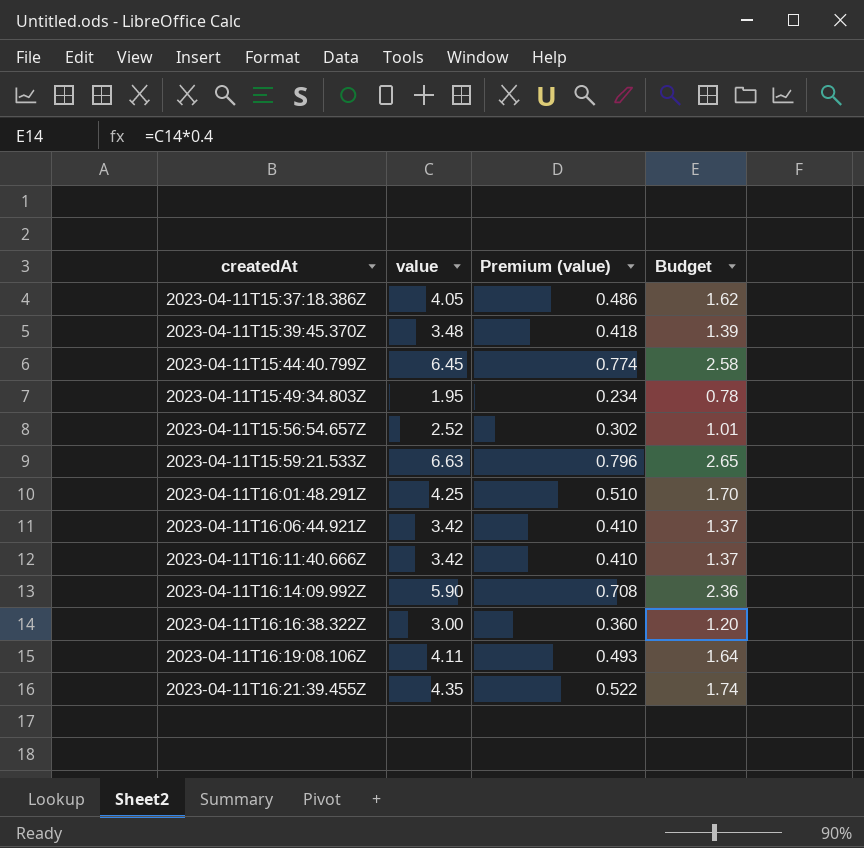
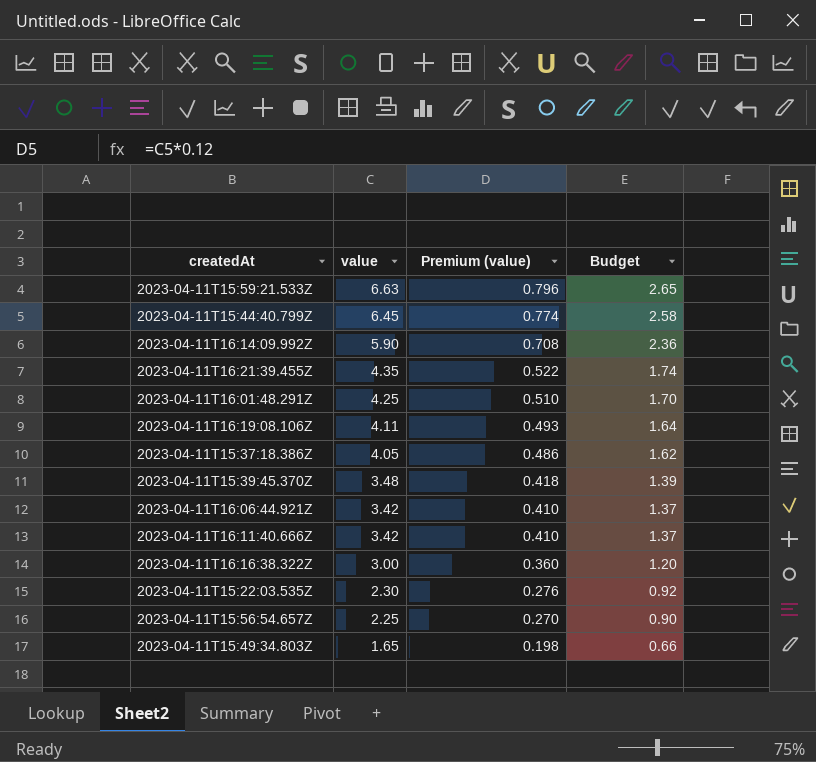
row order: createdAt ascending -> value descending
row 2023-04-11T15:22:03.535Z: none -> 2.30 | 0.276 | 0.92
2023-04-11T15:56:54.657Z | value: 2.52 -> 2.25
2023-04-11T15:56:54.657Z | Premium (value): 0.302 -> 0.270
2023-04-11T15:56:54.657Z | Budget: 1.01 -> 0.90
2023-04-11T15:49:34.803Z | value: 1.95 -> 1.65
2023-04-11T15:49:34.803Z | Premium (value): 0.234 -> 0.198
2023-04-11T15:49:34.803Z | Budget: 0.78 -> 0.66

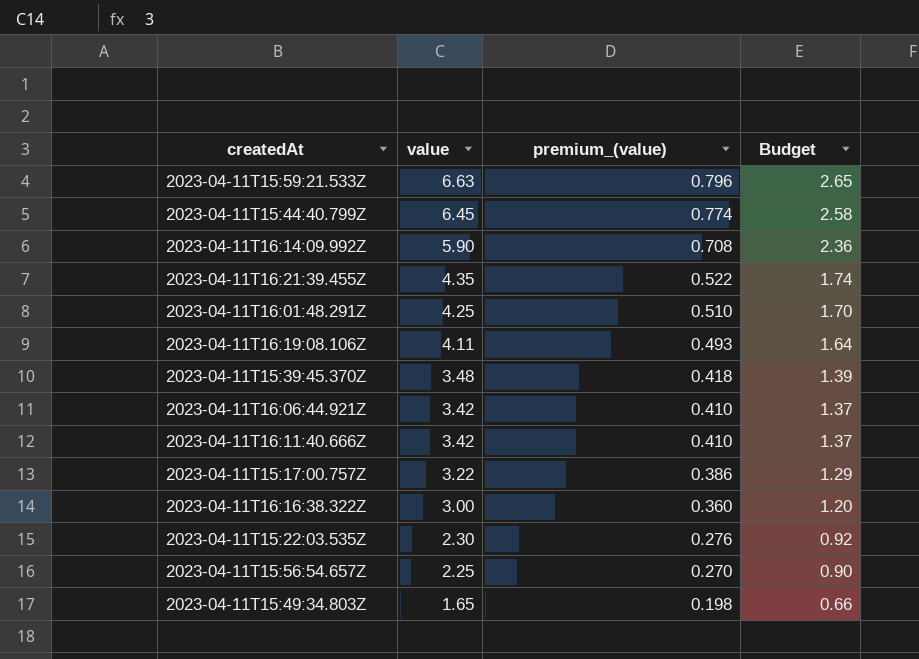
column name: Premium (value) -> premium_(value)
row 2023-04-11T15:37:18.386Z: 4.05 | 0.486 | 1.62 -> none
row 2023-04-11T15:17:00.757Z: none -> 3.22 | 0.386 | 1.29

